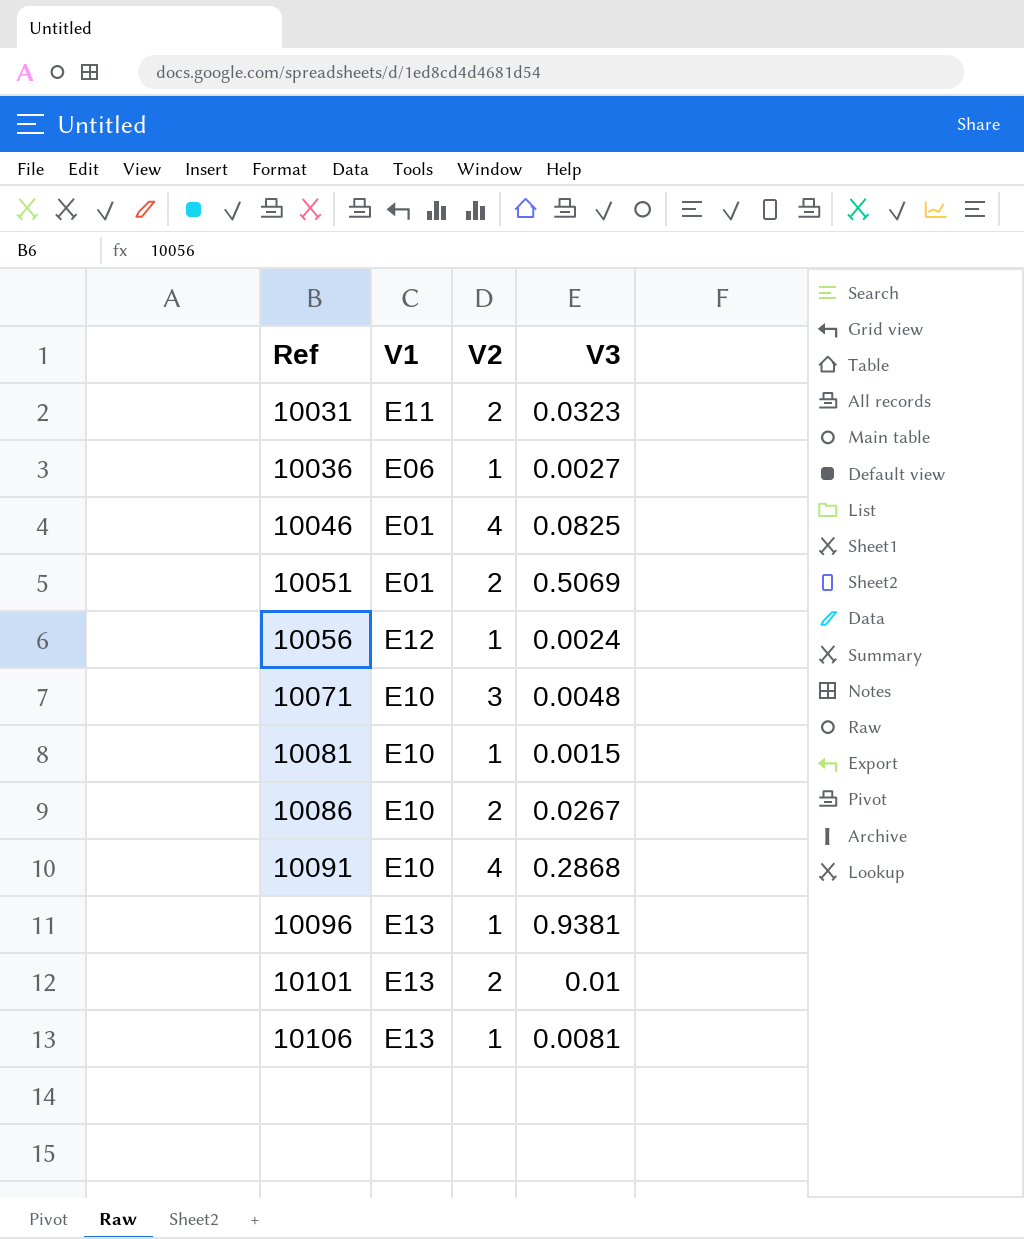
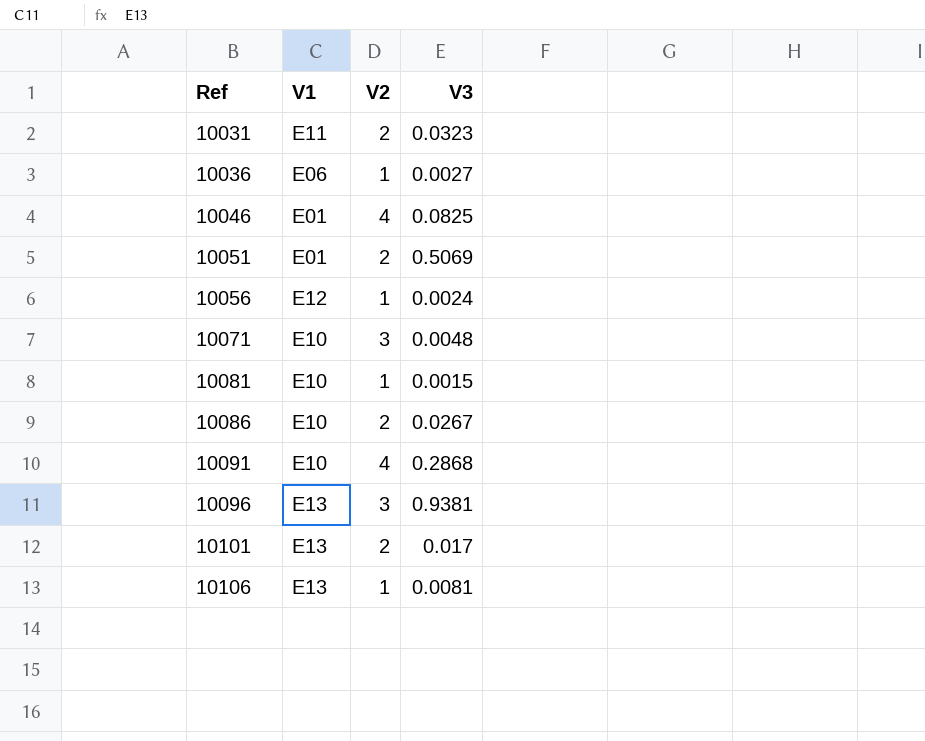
10096 | V2: 1 -> 3
10101 | V3: 0.01 -> 0.017

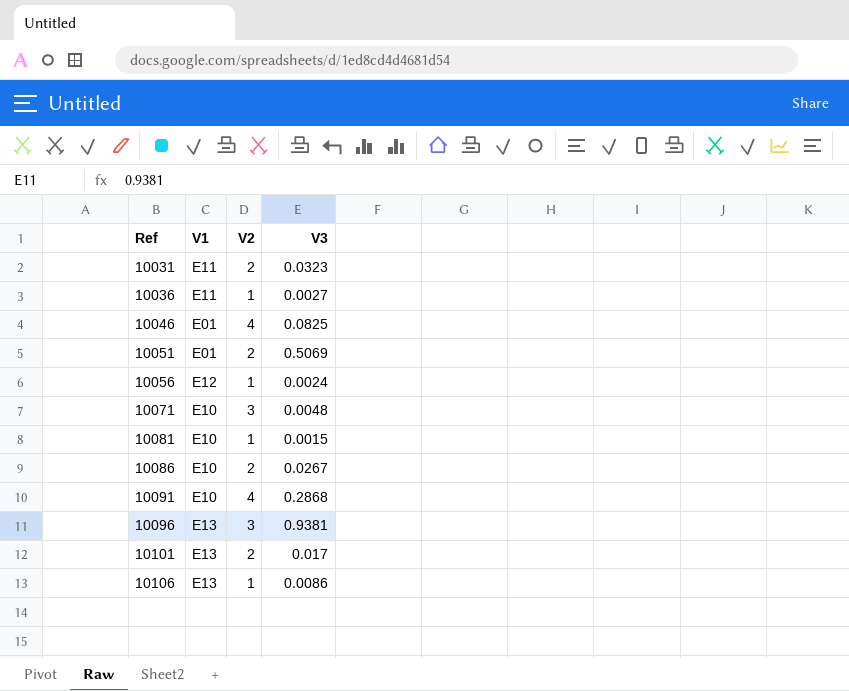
10036 | V1: E06 -> E11
10106 | V3: 0.0081 -> 0.0086

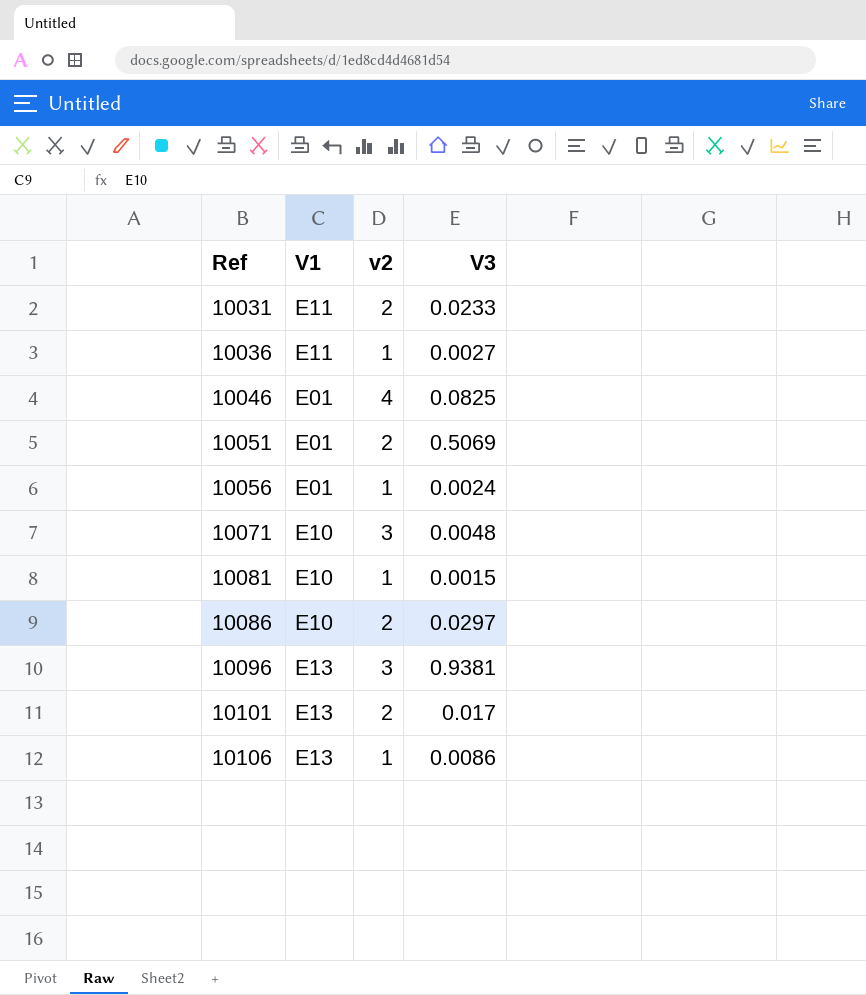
column name: V2 -> v2
row 10091: E10 | 4 | 0.2868 -> none
10031 | V3: 0.0323 -> 0.0233
10056 | V1: E12 -> E01
10086 | V3: 0.0267 -> 0.0297

